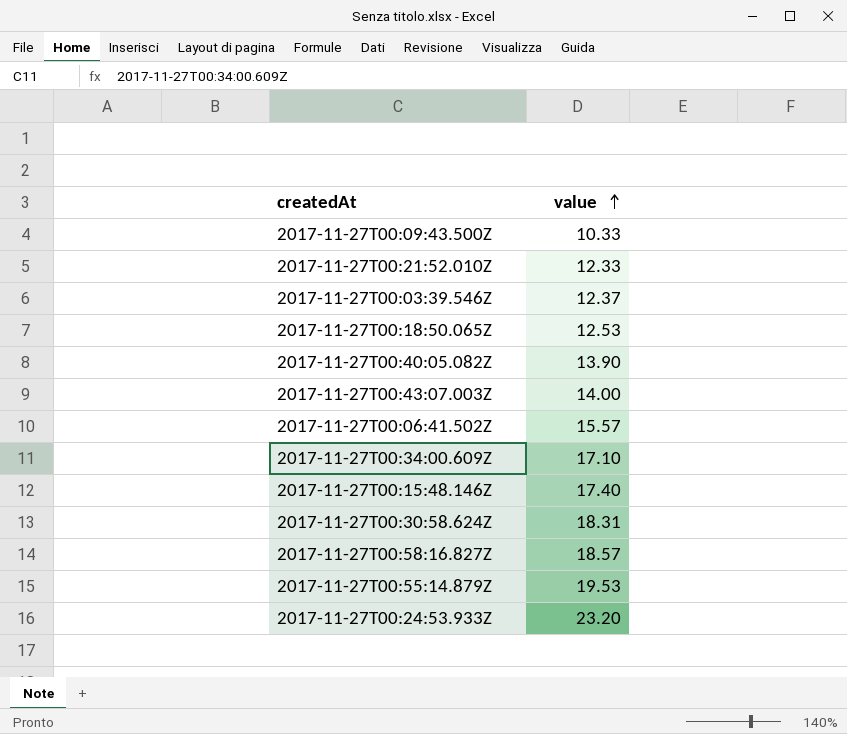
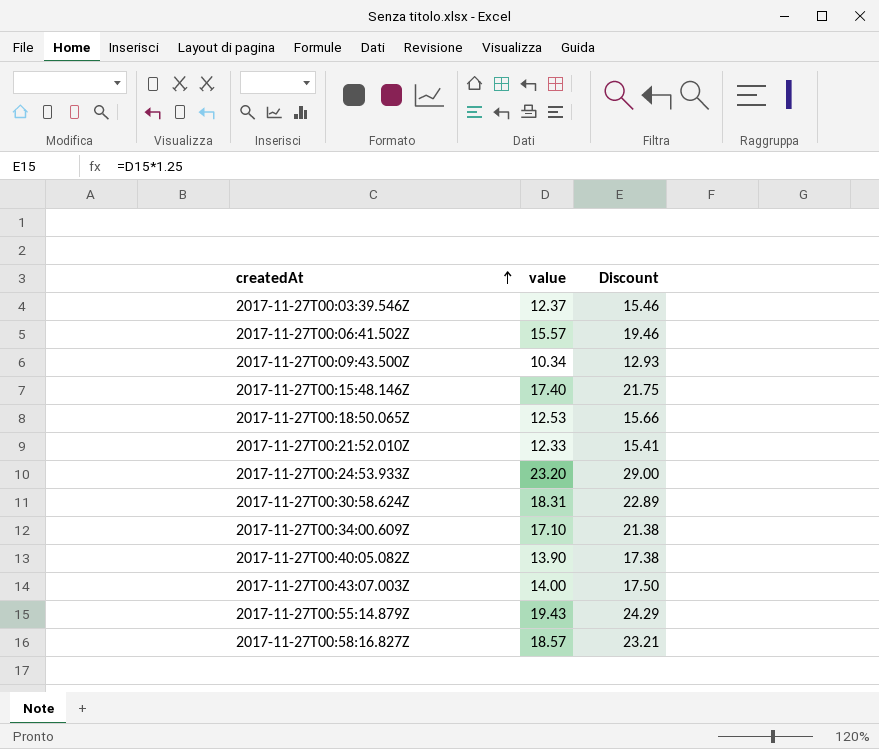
row order: value ascending -> createdAt ascending
column Discount | formula: none -> [value] * 1.25
2017-11-27T00:09:43.500Z | value: 10.33 -> 10.34
2017-11-27T00:55:14.879Z | value: 19.53 -> 19.43

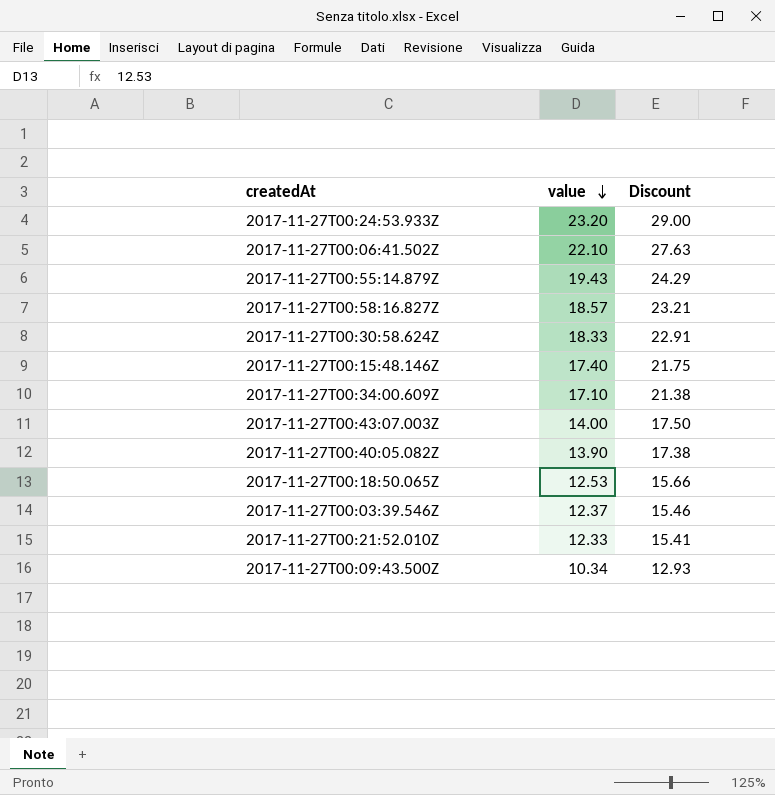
row order: createdAt ascending -> value descending
2017-11-27T00:06:41.502Z | value: 15.57 -> 22.10
2017-11-27T00:06:41.502Z | Discount: 19.46 -> 27.63
2017-11-27T00:30:58.624Z | value: 18.31 -> 18.33
2017-11-27T00:30:58.624Z | Discount: 22.89 -> 22.91

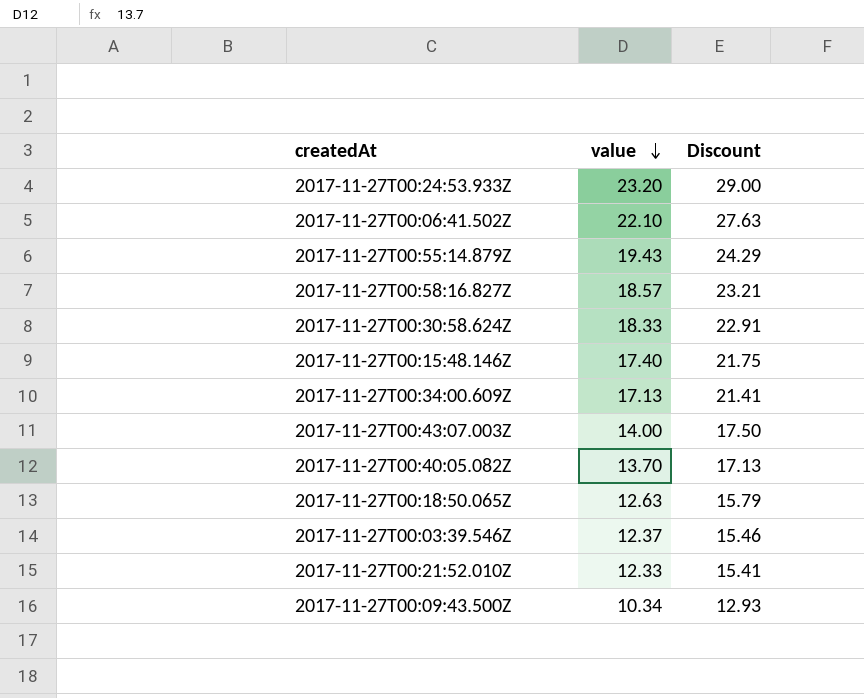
2017-11-27T00:34:00.609Z | value: 17.10 -> 17.13
2017-11-27T00:34:00.609Z | Discount: 21.38 -> 21.41
2017-11-27T00:40:05.082Z | value: 13.90 -> 13.70
2017-11-27T00:40:05.082Z | Discount: 17.38 -> 17.13
2017-11-27T00:18:50.065Z | value: 12.53 -> 12.63
2017-11-27T00:18:50.065Z | Discount: 15.66 -> 15.79

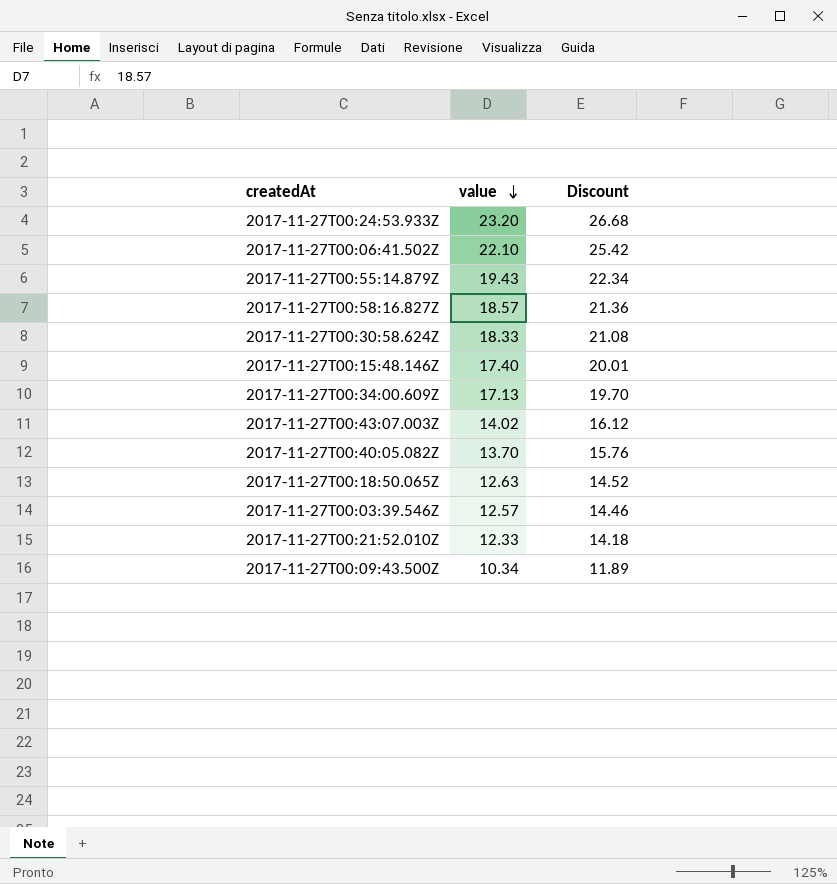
column Discount | formula: [value] * 1.25 -> [value] * 1.15
2017-11-27T00:43:07.003Z | value: 14.00 -> 14.02
2017-11-27T00:03:39.546Z | value: 12.37 -> 12.57

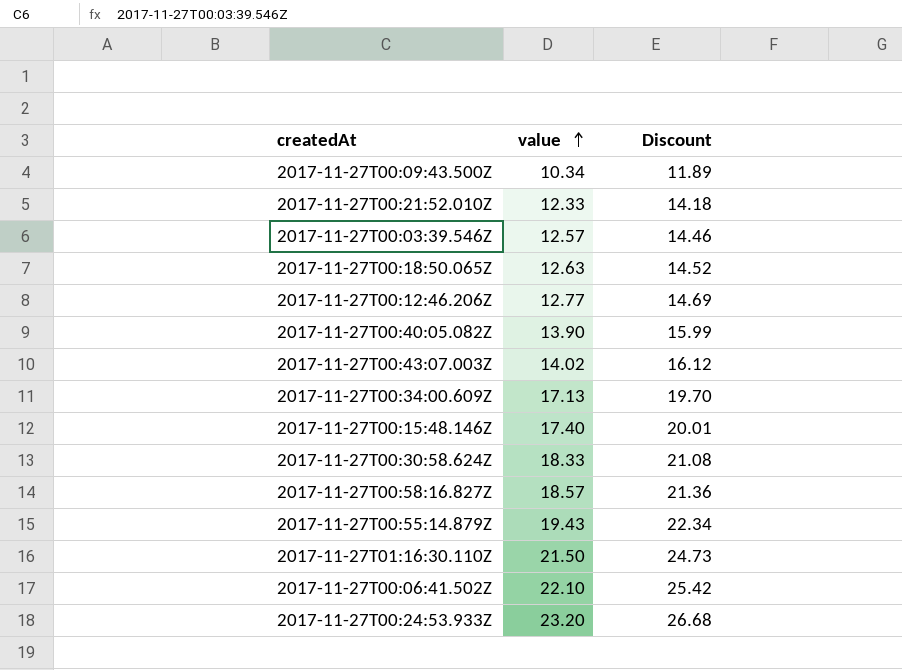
row order: value descending -> value ascending
row 2017-11-27T00:12:46.206Z: none -> 12.77 | 14.69
2017-11-27T00:40:05.082Z | value: 13.70 -> 13.90
2017-11-27T00:40:05.082Z | Discount: 15.76 -> 15.99
row 2017-11-27T01:16:30.110Z: none -> 21.50 | 24.73

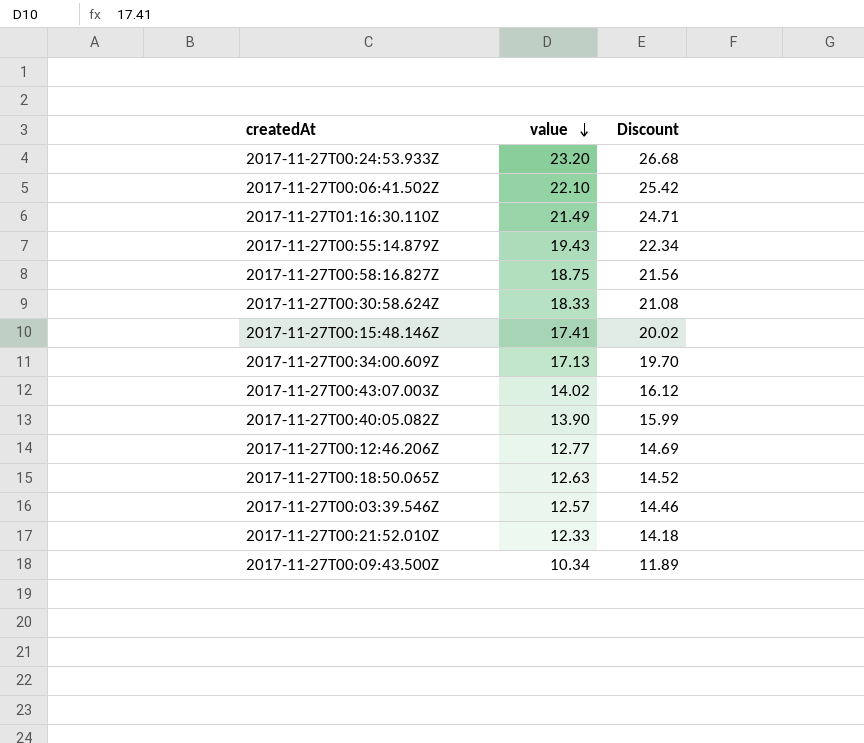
row order: value ascending -> value descending
2017-11-27T01:16:30.110Z | value: 21.50 -> 21.49
2017-11-27T01:16:30.110Z | Discount: 24.73 -> 24.71
2017-11-27T00:58:16.827Z | value: 18.57 -> 18.75
2017-11-27T00:58:16.827Z | Discount: 21.36 -> 21.56
2017-11-27T00:15:48.146Z | value: 17.40 -> 17.41
2017-11-27T00:15:48.146Z | Discount: 20.01 -> 20.02

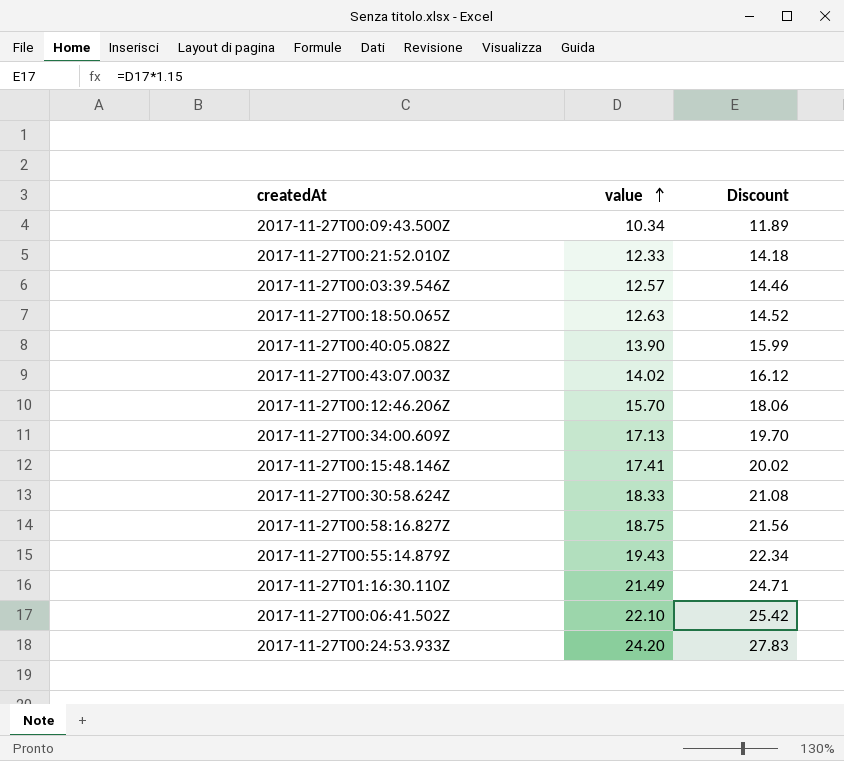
row order: value descending -> value ascending
2017-11-27T00:12:46.206Z | value: 12.77 -> 15.70
2017-11-27T00:12:46.206Z | Discount: 14.69 -> 18.06
2017-11-27T00:24:53.933Z | value: 23.20 -> 24.20
2017-11-27T00:24:53.933Z | Discount: 26.68 -> 27.83

